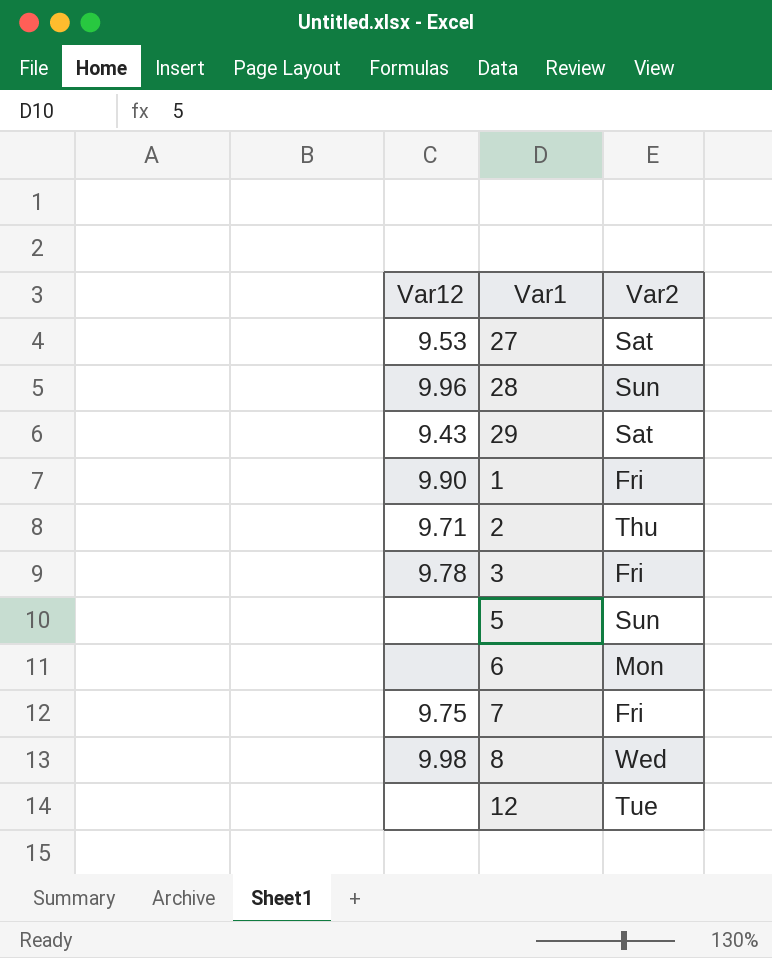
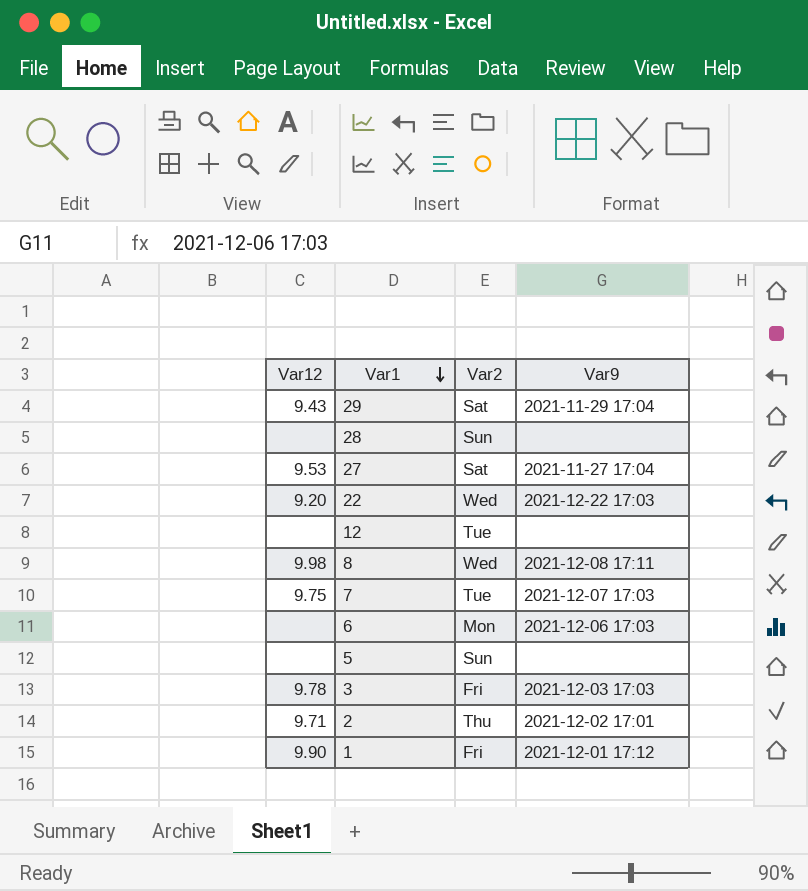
row order: none -> Var1 descending
column Var9 | position: none -> 4
28 | Var12: 9.96 -> none
row 22: none -> 9.20 | Wed | 2021-12-22 17:03
7 | Var2: Fri -> Tue

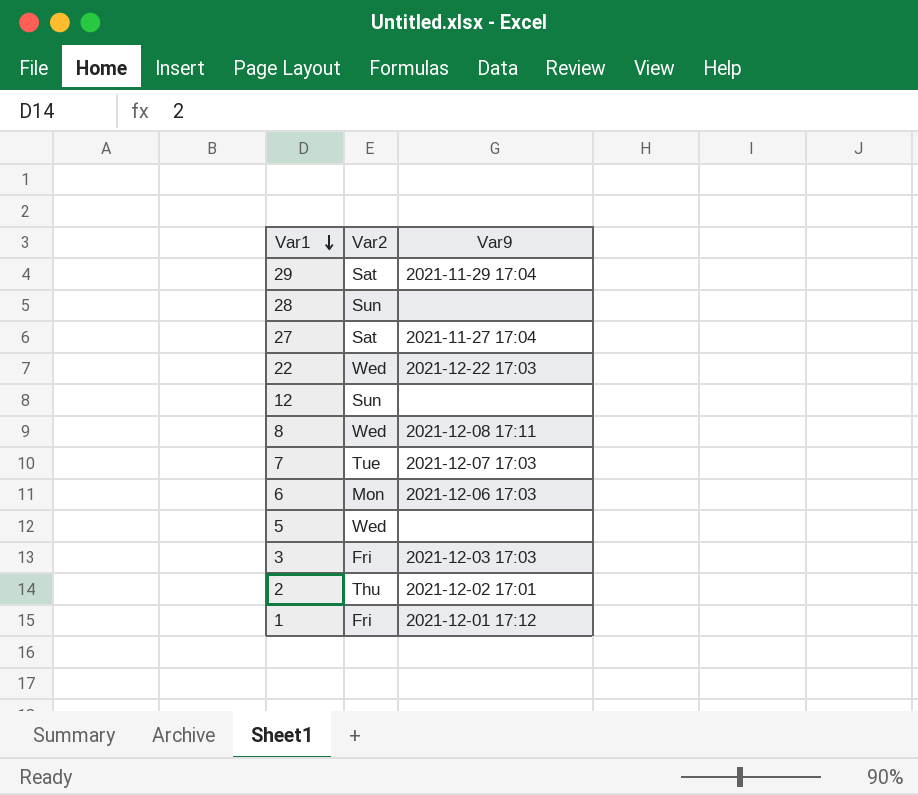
column Var12 | position: 1 -> none
12 | Var2: Tue -> Sun
5 | Var2: Sun -> Wed

